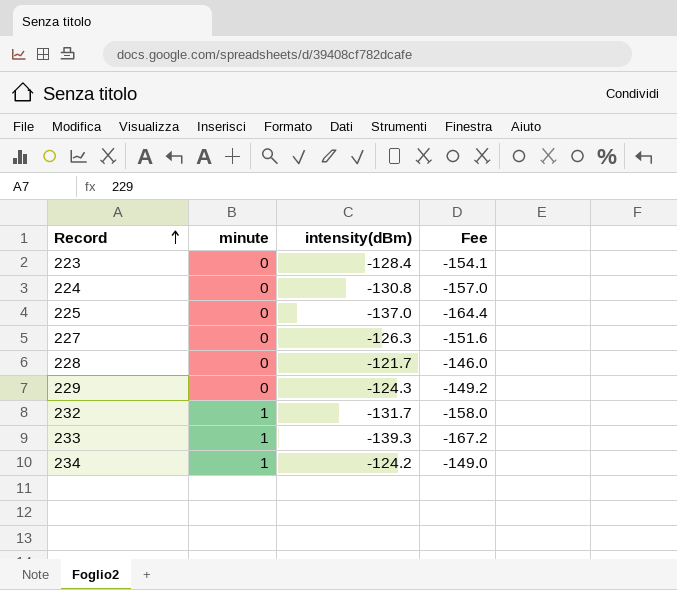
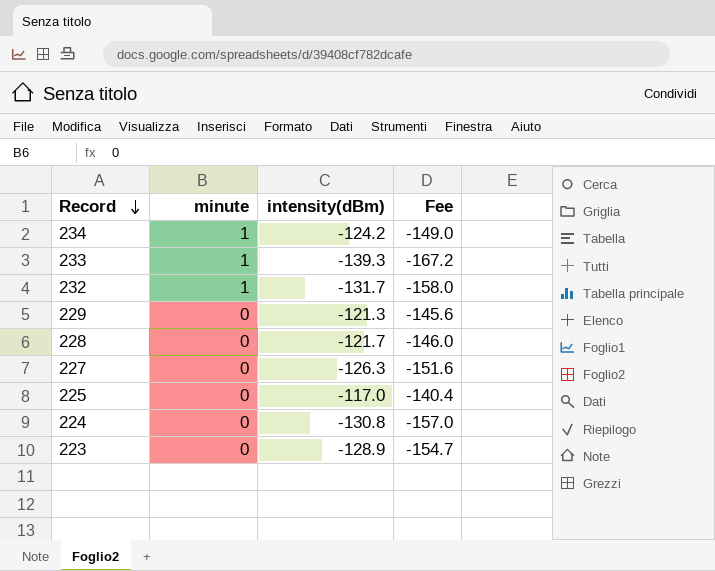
row order: Record ascending -> Record descending
229 | intensity(dBm): -124.3 -> -121.3
229 | Fee: -149.2 -> -145.6
225 | intensity(dBm): -137.0 -> -117.0
225 | Fee: -164.4 -> -140.4
223 | intensity(dBm): -128.4 -> -128.9
223 | Fee: -154.1 -> -154.7

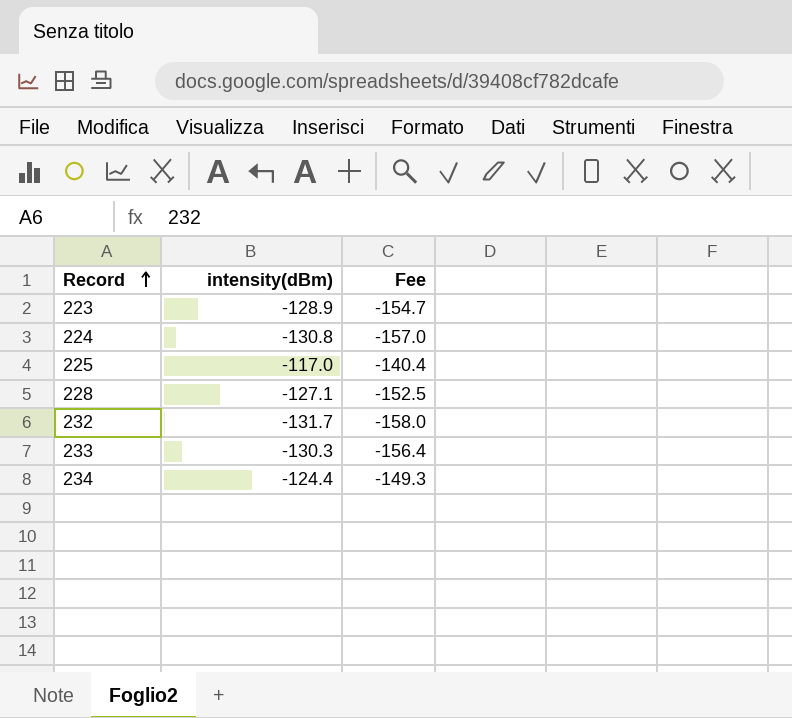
row order: Record descending -> Record ascending
column minute | position: 2 -> none
row 229: 0 | -121.3 | -145.6 -> none
row 227: 0 | -126.3 | -151.6 -> none
228 | intensity(dBm): -121.7 -> -127.1
228 | Fee: -146.0 -> -152.5
233 | intensity(dBm): -139.3 -> -130.3
233 | Fee: -167.2 -> -156.4
234 | intensity(dBm): -124.2 -> -124.4
234 | Fee: -149.0 -> -149.3

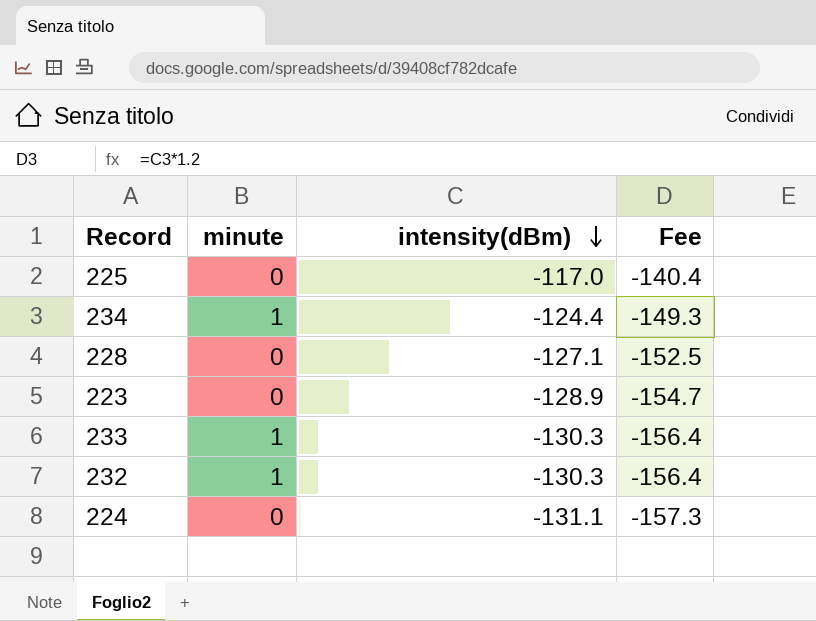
row order: Record ascending -> intensity(dBm) descending
column minute | position: none -> 2
232 | intensity(dBm): -131.7 -> -130.3
232 | Fee: -158.0 -> -156.4
224 | intensity(dBm): -130.8 -> -131.1
224 | Fee: -157.0 -> -157.3

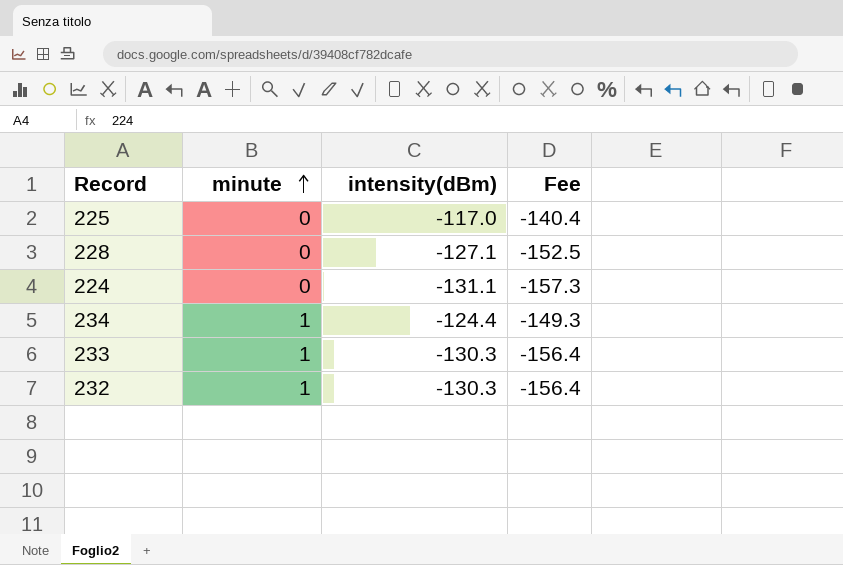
row order: intensity(dBm) descending -> minute ascending
row 223: 0 | -128.9 | -154.7 -> none

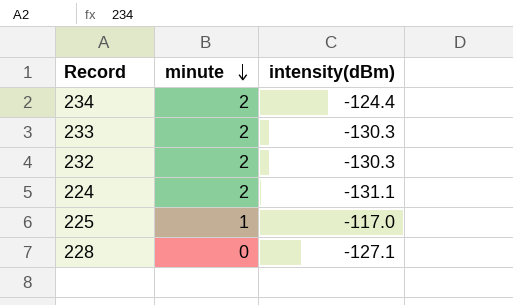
row order: minute ascending -> minute descending
column Fee | formula: [intensity(dBm)] * 1.2 -> none
234 | minute: 1 -> 2
233 | minute: 1 -> 2
232 | minute: 1 -> 2
224 | minute: 0 -> 2
225 | minute: 0 -> 1

